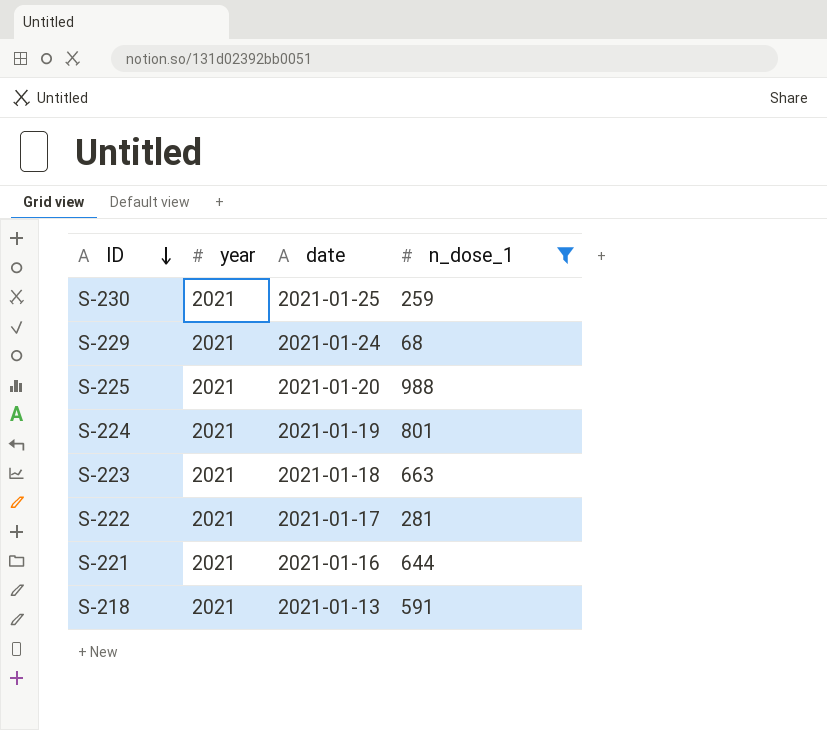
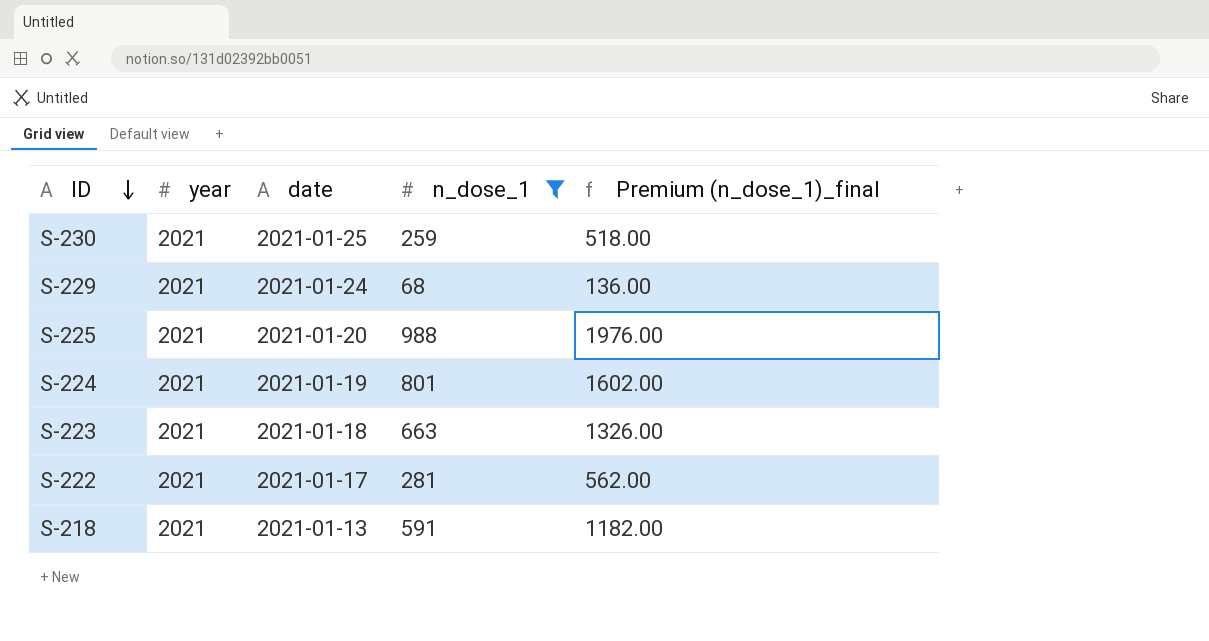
column Premium (n_dose_1)_final | formula: none -> [n_dose_1] * 2
row S-221: 2021 | 2021-01-16 | 644 -> none

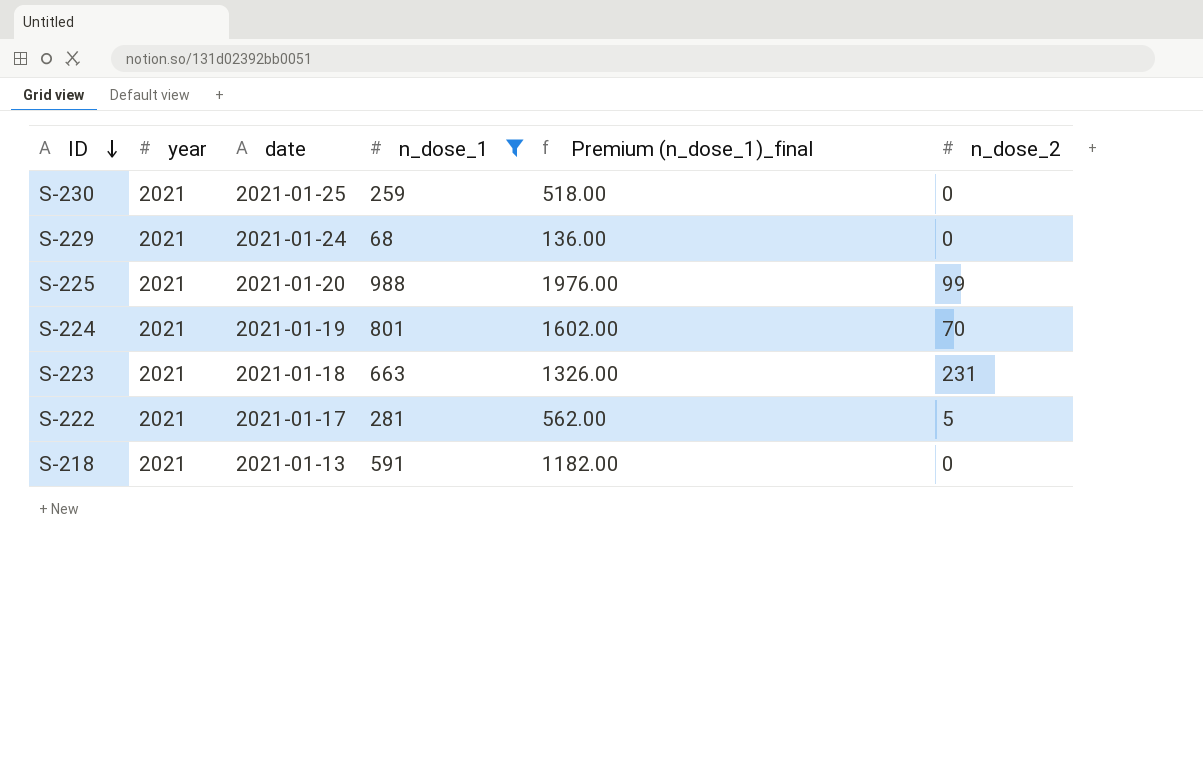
column n_dose_2 | position: none -> 6

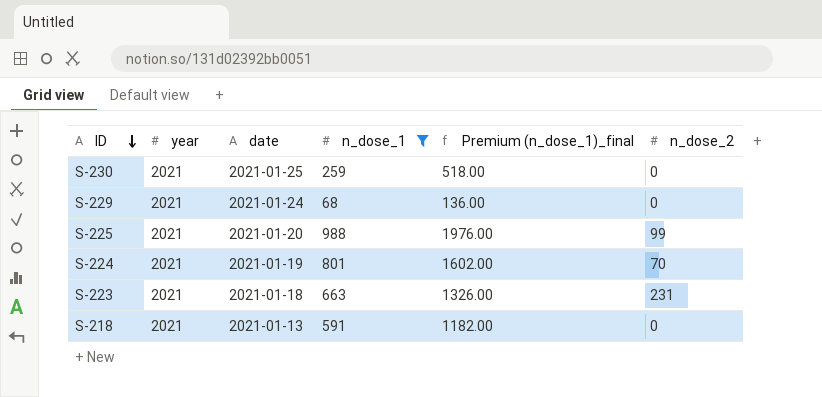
row S-222: 2021 | 2021-01-17 | 281 | 562.00 | 5 -> none

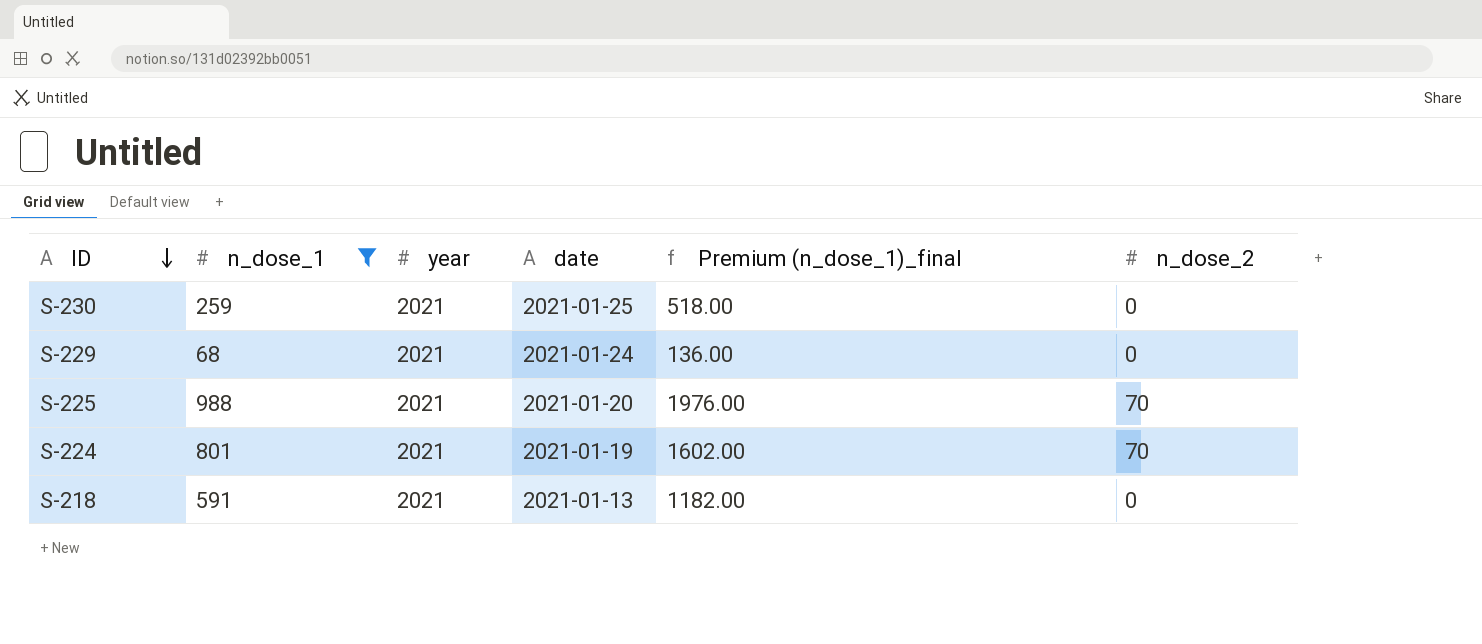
column n_dose_1 | position: 4 -> 2
row S-223: 2021 | 2021-01-18 | 663 | 1326.00 | 231 -> none
S-225 | n_dose_2: 99 -> 70

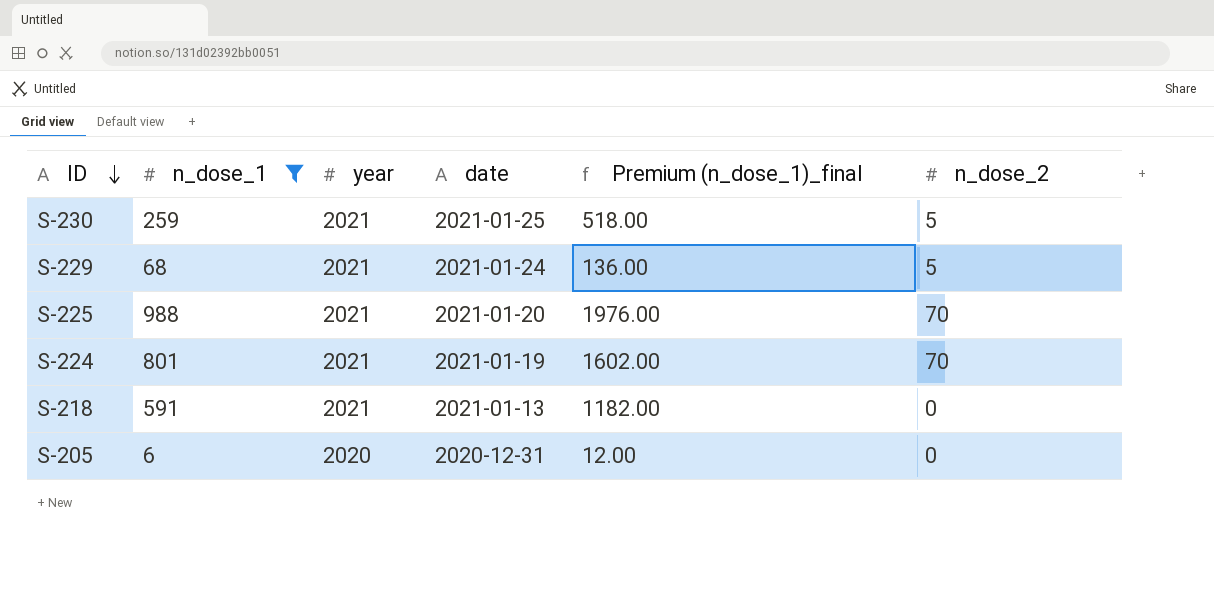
S-230 | n_dose_2: 0 -> 5
S-229 | n_dose_2: 0 -> 5
row S-205: none -> 6 | 2020 | 2020-12-31 | 12.00 | 0

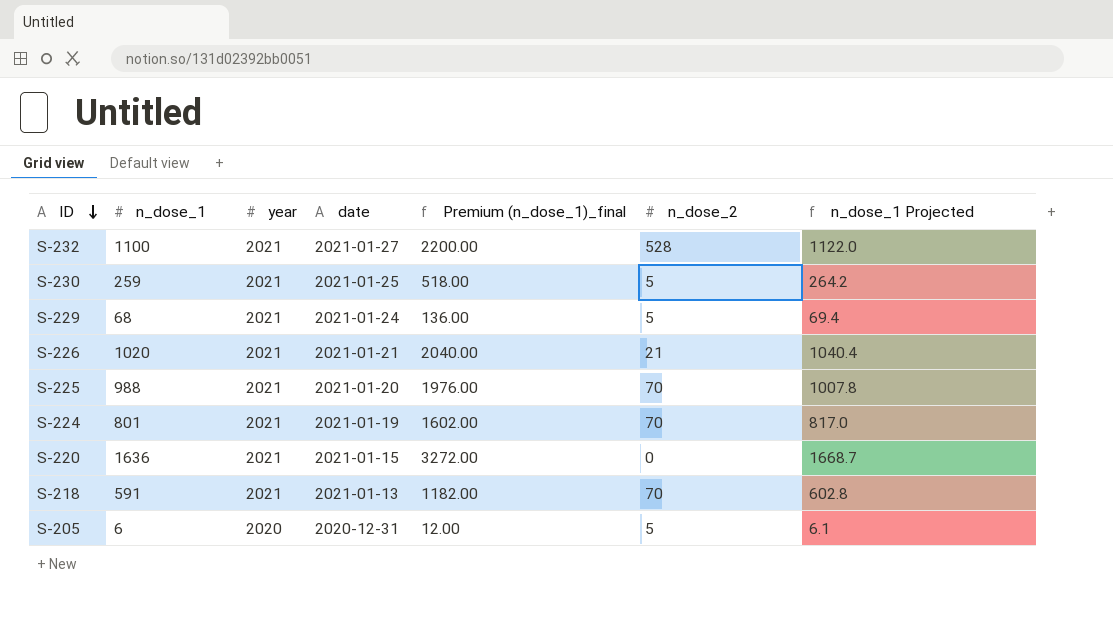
filter: n_dose_1 <= 988 -> none
column n_dose_1 Projected | formula: none -> [n_dose_1] * 1.02
S-218 | n_dose_2: 0 -> 70
S-205 | n_dose_2: 0 -> 5

